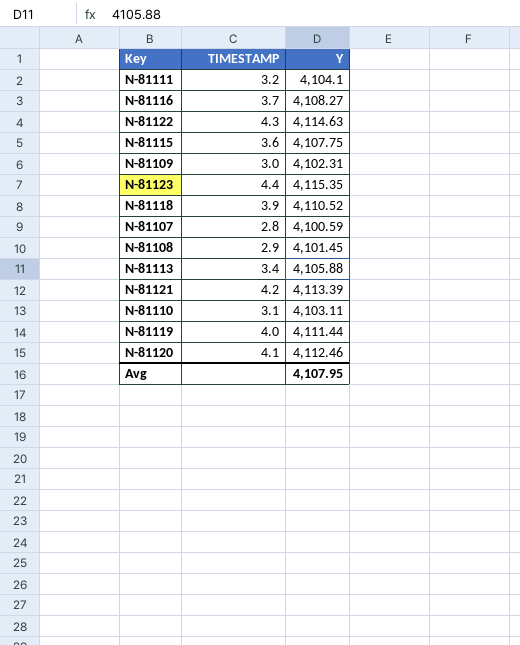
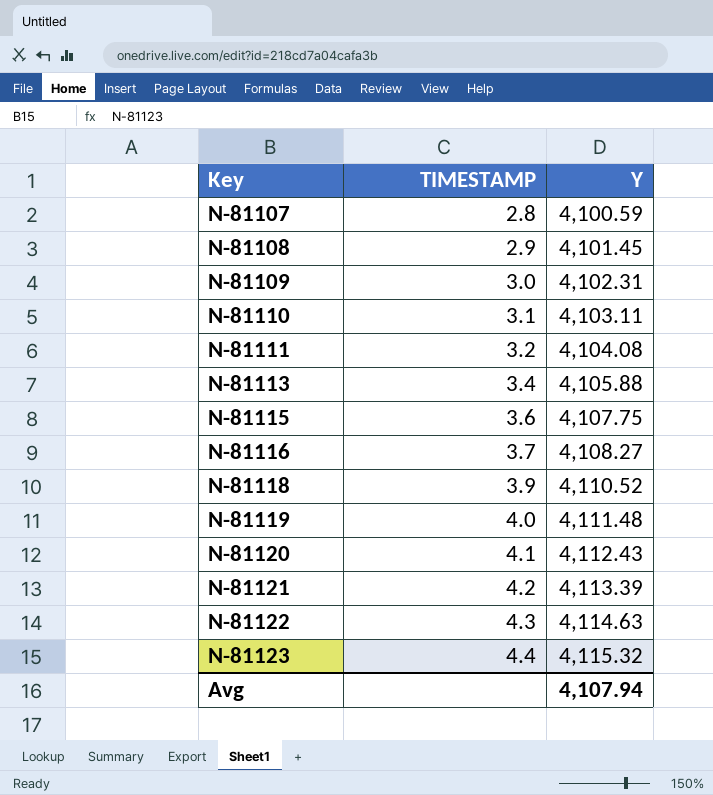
row order: none -> Key ascending
N-81111 | Y: 4,104.1 -> 4,104.08
N-81119 | Y: 4,111.44 -> 4,111.48
N-81120 | Y: 4,112.46 -> 4,112.43
N-81123 | Y: 4,115.35 -> 4,115.32
Avg | Y: 4,107.95 -> 4,107.94

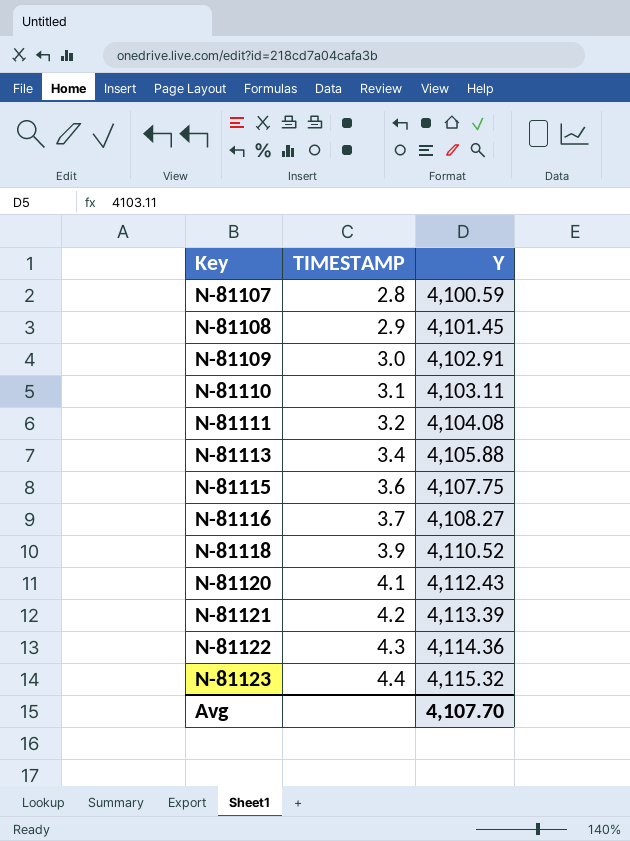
row N-81119: 4.0 | 4,111.48 -> none
N-81109 | Y: 4,102.31 -> 4,102.91
N-81122 | Y: 4,114.63 -> 4,114.36
Avg | Y: 4,107.94 -> 4,107.70

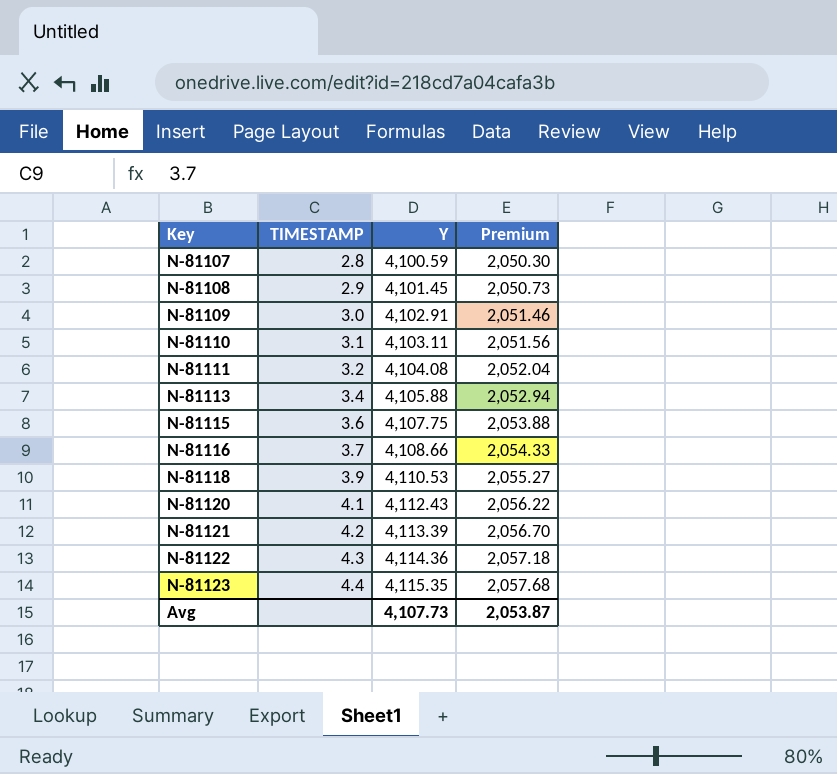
column Premium | formula: none -> [Y] * 0.5
N-81116 | Y: 4,108.27 -> 4,108.66
N-81118 | Y: 4,110.52 -> 4,110.53
N-81123 | Y: 4,115.32 -> 4,115.35
Avg | Y: 4,107.70 -> 4,107.73

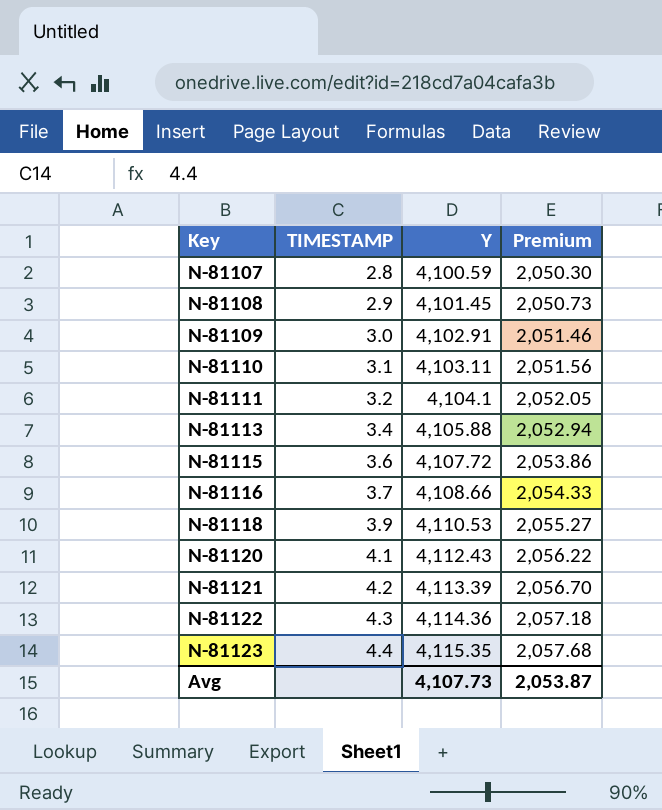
N-81111 | Y: 4,104.08 -> 4,104.1
N-81111 | Premium: 2,052.04 -> 2,052.05
N-81115 | Y: 4,107.75 -> 4,107.72
N-81115 | Premium: 2,053.88 -> 2,053.86

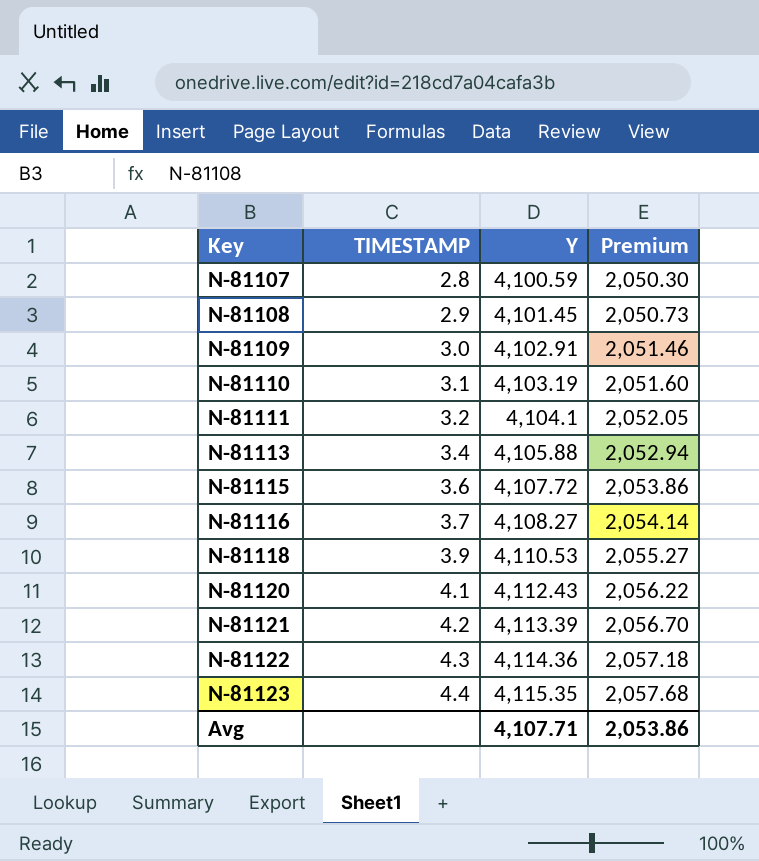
N-81110 | Y: 4,103.11 -> 4,103.19
N-81110 | Premium: 2,051.56 -> 2,051.60
N-81116 | Y: 4,108.66 -> 4,108.27
N-81116 | Premium: 2,054.33 -> 2,054.14
Avg | Y: 4,107.73 -> 4,107.71
Avg | Premium: 2,053.87 -> 2,053.86

